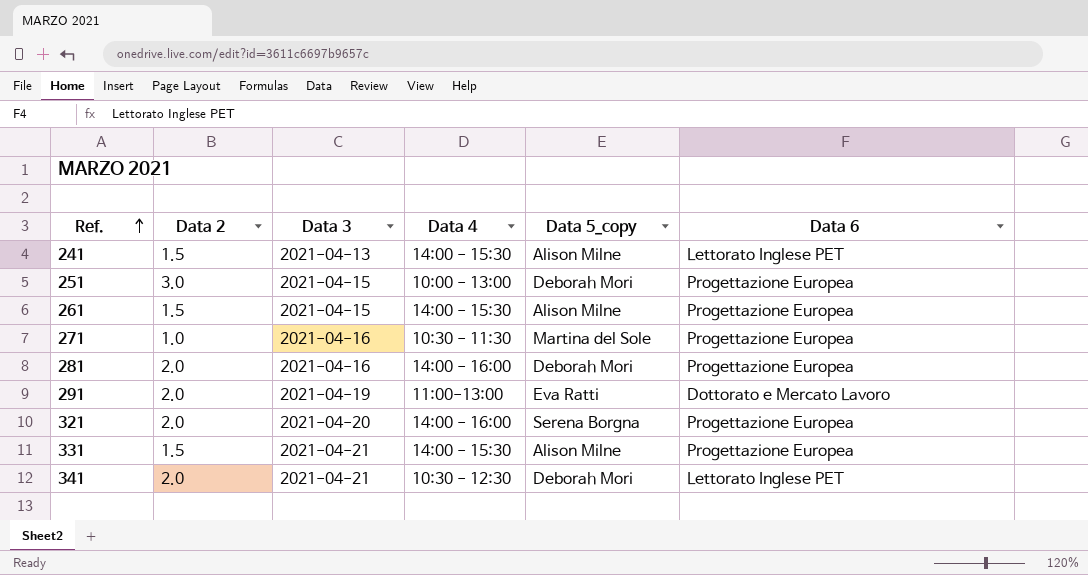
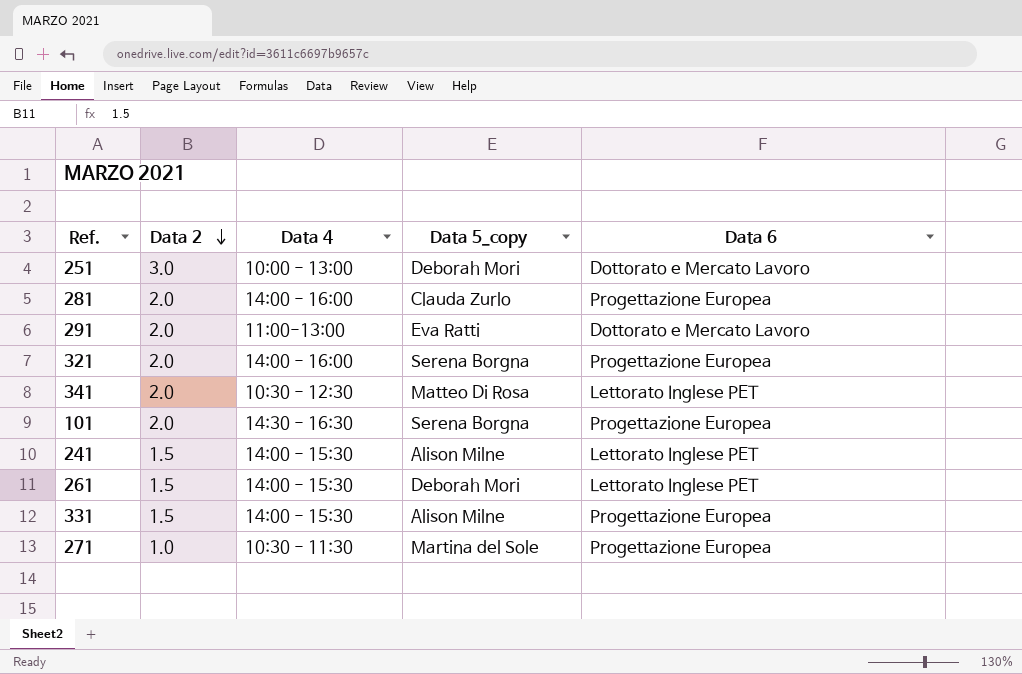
row order: Ref. ascending -> Data 2 descending
column Data 3 | position: 3 -> none
251 | Data 6: Progettazione Europea -> Dottorato e Mercato Lavoro
281 | Data 5_copy: Deborah Mori -> Clauda Zurlo
341 | Data 5_copy: Deborah Mori -> Matteo Di Rosa
row 101: none -> 2.0 | 14:30 - 16:30 | Serena Borgna | Progettazione Europea
261 | Data 5_copy: Alison Milne -> Deborah Mori
261 | Data 6: Progettazione Europea -> Lettorato Inglese PET

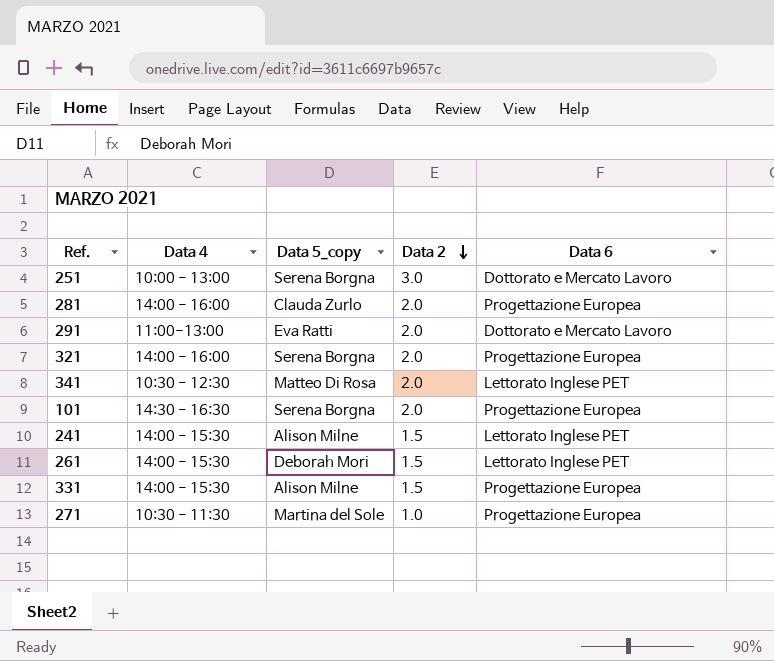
column Data 2 | position: 2 -> 4
251 | Data 5_copy: Deborah Mori -> Serena Borgna

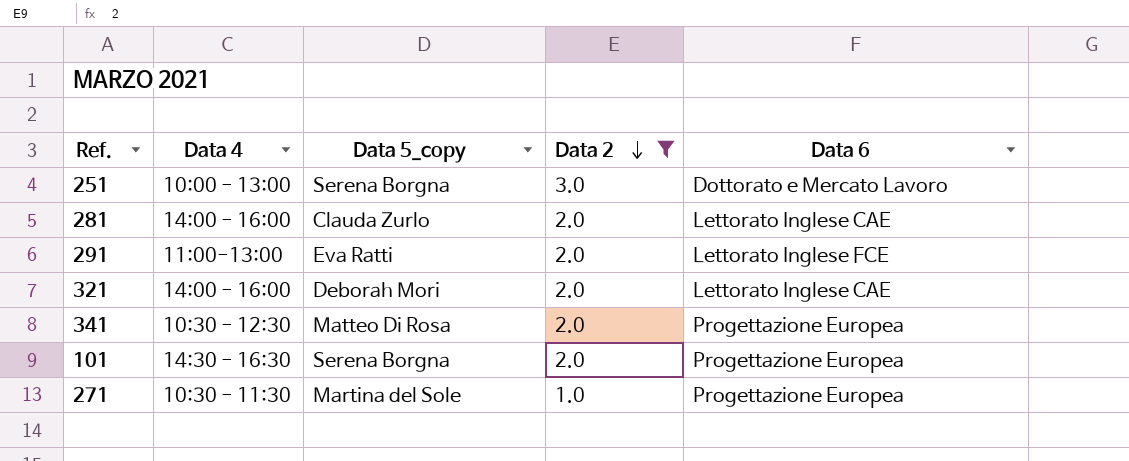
filter: none -> Data 2 != 1.5
281 | Data 6: Progettazione Europea -> Lettorato Inglese CAE
291 | Data 6: Dottorato e Mercato Lavoro -> Lettorato Inglese FCE
321 | Data 5_copy: Serena Borgna -> Deborah Mori
321 | Data 6: Progettazione Europea -> Lettorato Inglese CAE
341 | Data 6: Lettorato Inglese PET -> Progettazione Europea

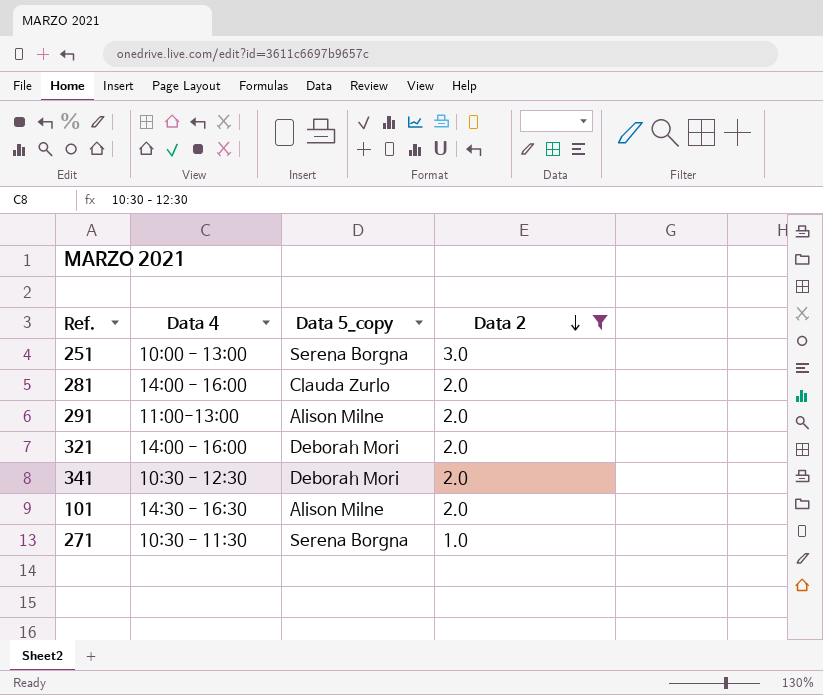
column Data 6 | position: 5 -> none
291 | Data 5_copy: Eva Ratti -> Alison Milne
341 | Data 5_copy: Matteo Di Rosa -> Deborah Mori
101 | Data 5_copy: Serena Borgna -> Alison Milne
271 | Data 5_copy: Martina del Sole -> Serena Borgna

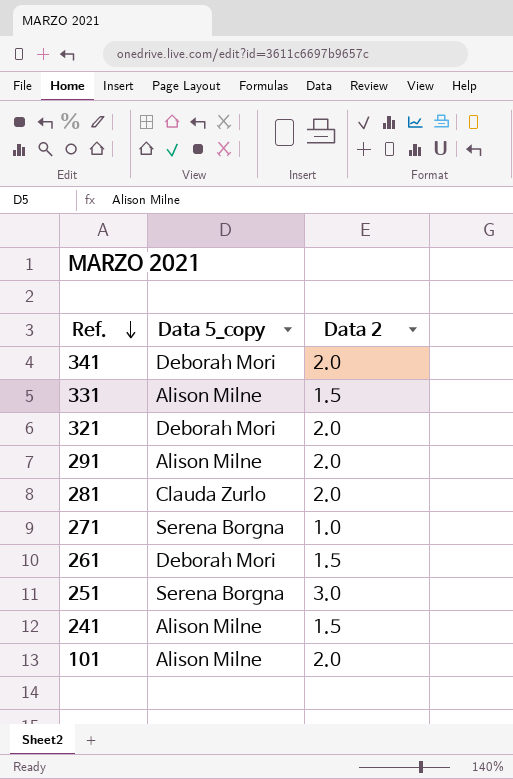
filter: Data 2 != 1.5 -> none
row order: Data 2 descending -> Ref. descending
column Data 4 | position: 2 -> none

